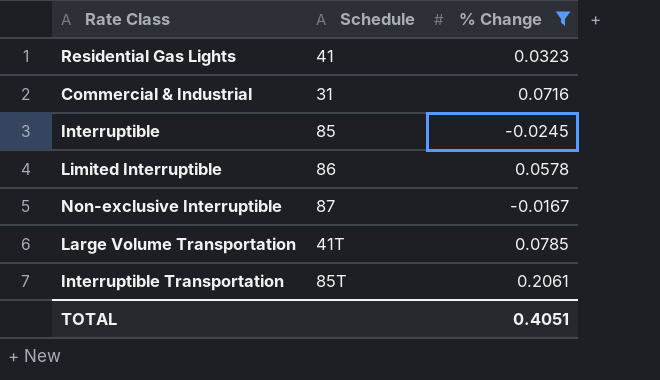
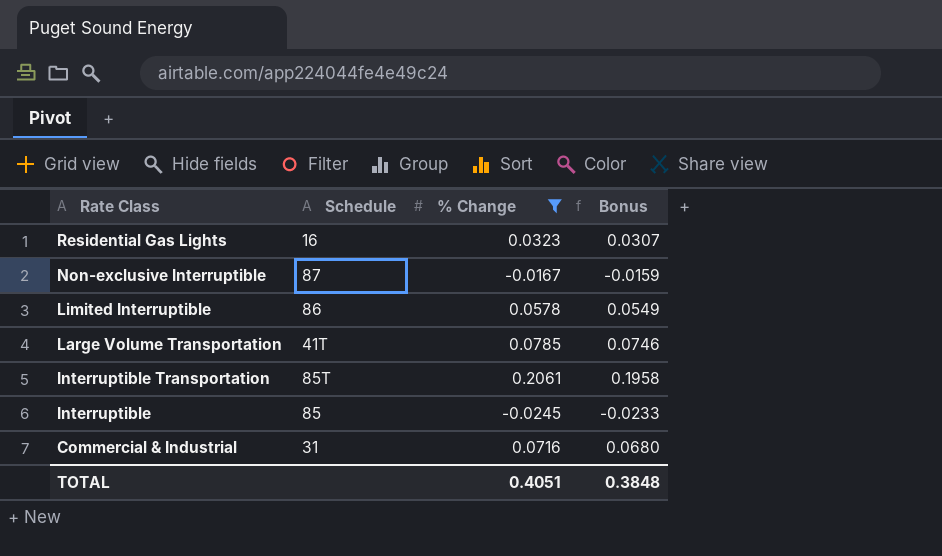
row order: none -> Rate Class descending
column Bonus | formula: none -> [% Change] * 0.95
Residential Gas Lights | Schedule: 41 -> 16

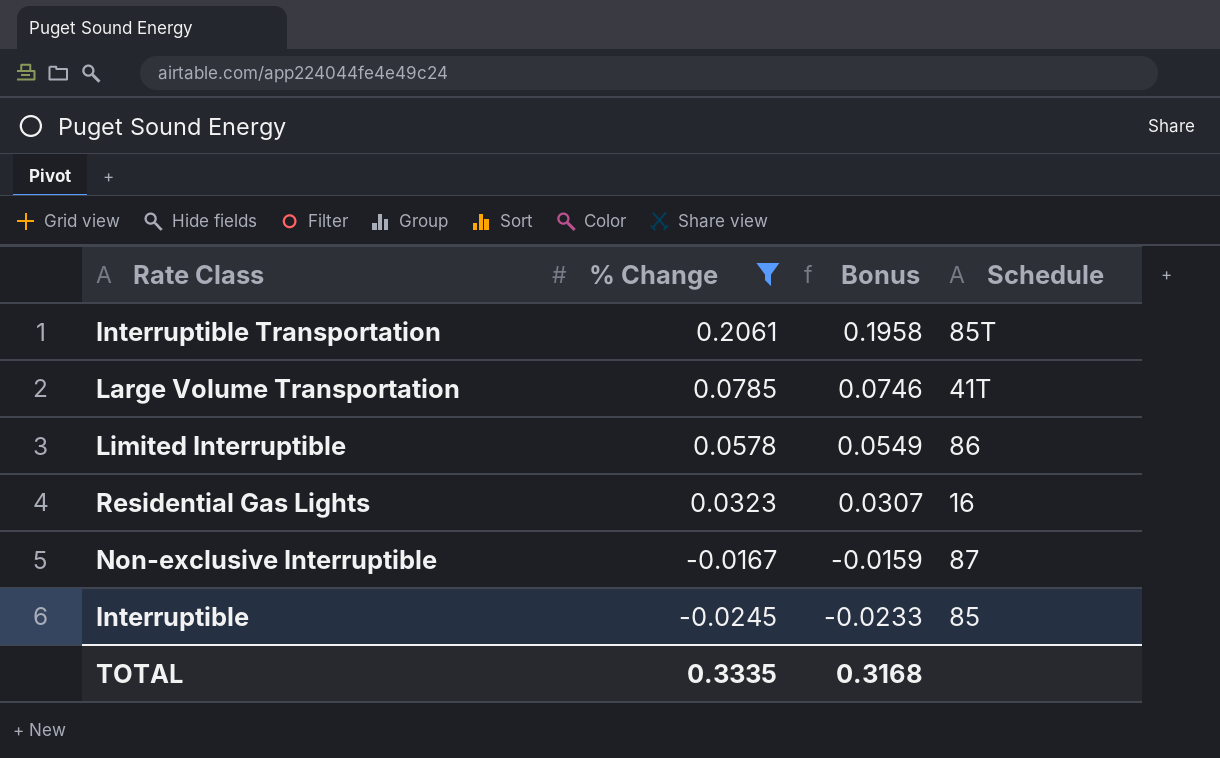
row order: Rate Class descending -> % Change descending
column Schedule | position: 2 -> 4
row Commercial & Industrial: 31 | 0.0716 | 0.0680 -> none
TOTAL | % Change: 0.4051 -> 0.3335
TOTAL | Bonus: 0.3848 -> 0.3168

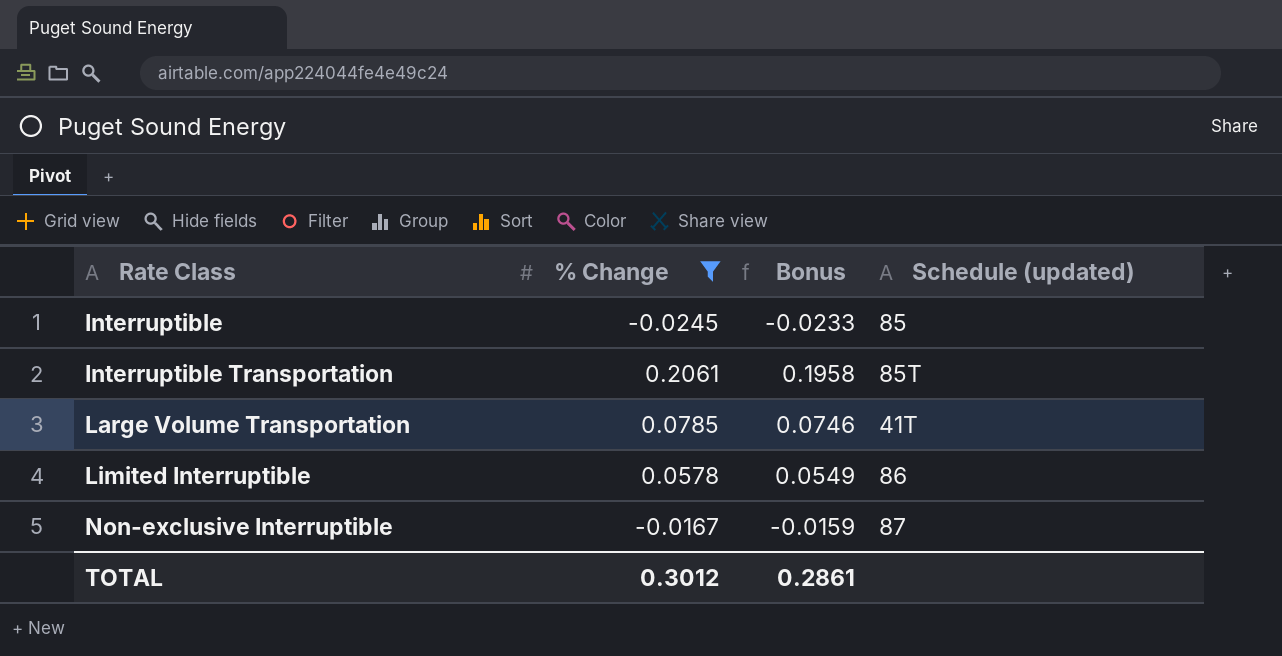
row order: % Change descending -> Rate Class ascending
column name: Schedule -> Schedule (updated)
row Residential Gas Lights: 0.0323 | 0.0307 | 16 -> none
TOTAL | % Change: 0.3335 -> 0.3012
TOTAL | Bonus: 0.3168 -> 0.2861

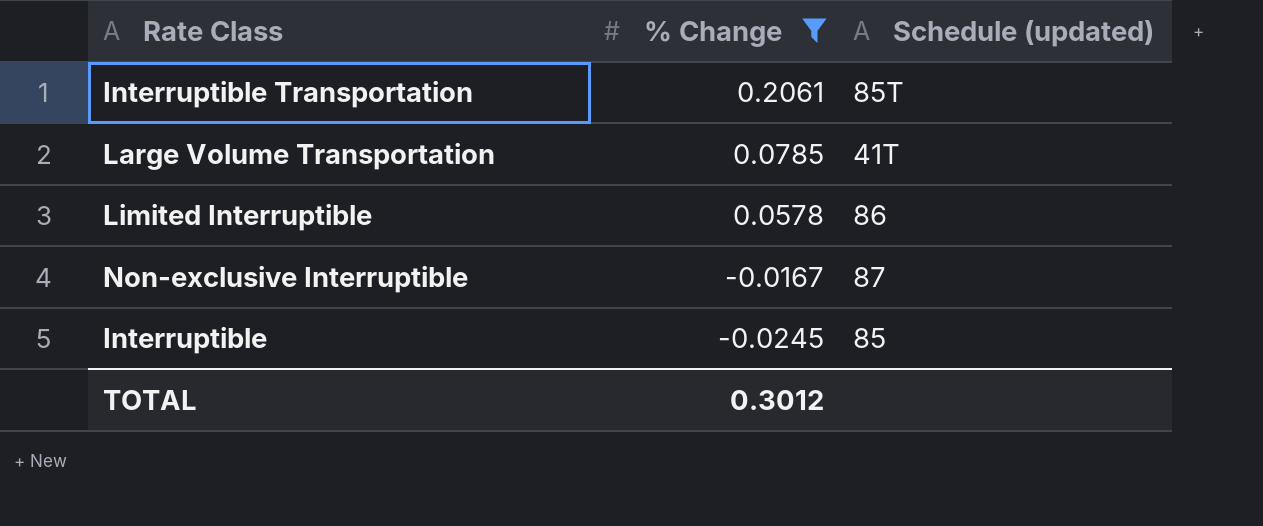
row order: Rate Class ascending -> % Change descending
column Bonus | formula: [% Change] * 0.95 -> none

